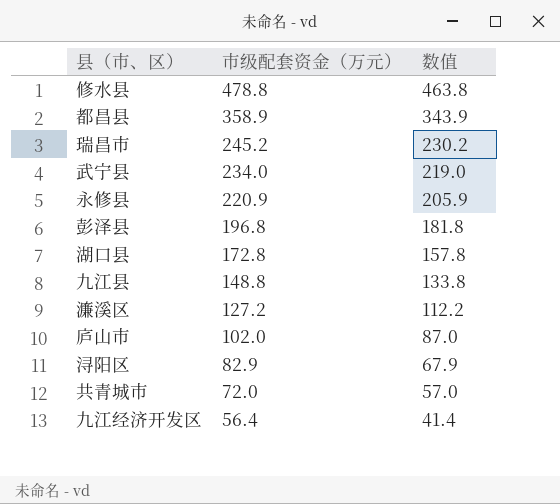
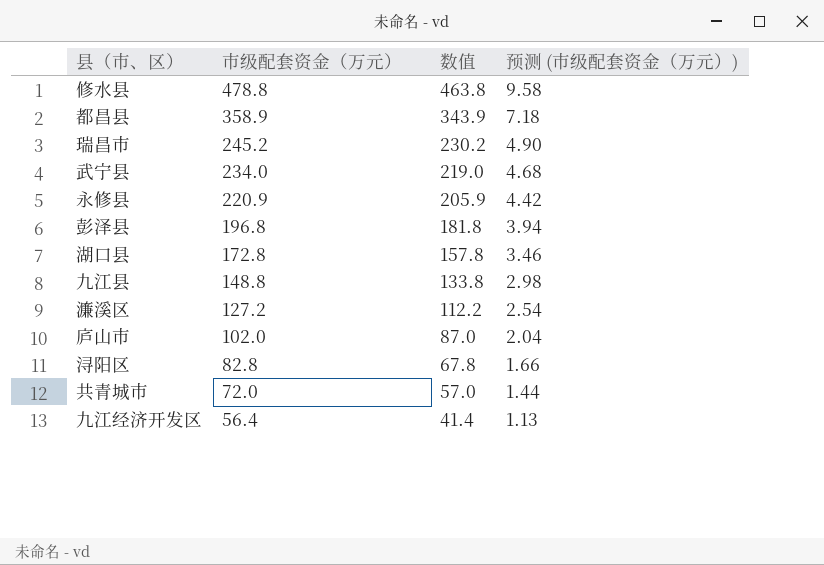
column 预测 (市级配套资金（万元）) | formula: none -> [市级配套资金（万元）] * 0.02
浔阳区 | 市级配套资金（万元）: 82.9 -> 82.8
浔阳区 | 数值: 67.9 -> 67.8

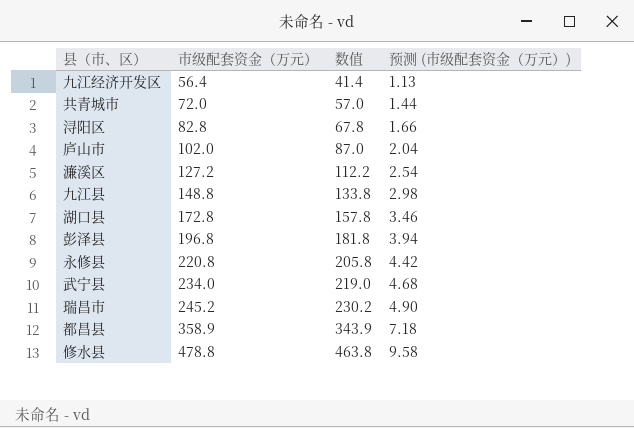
row order: 市级配套资金（万元） descending -> 市级配套资金（万元） ascending
永修县 | 市级配套资金（万元）: 220.9 -> 220.8
永修县 | 数值: 205.9 -> 205.8

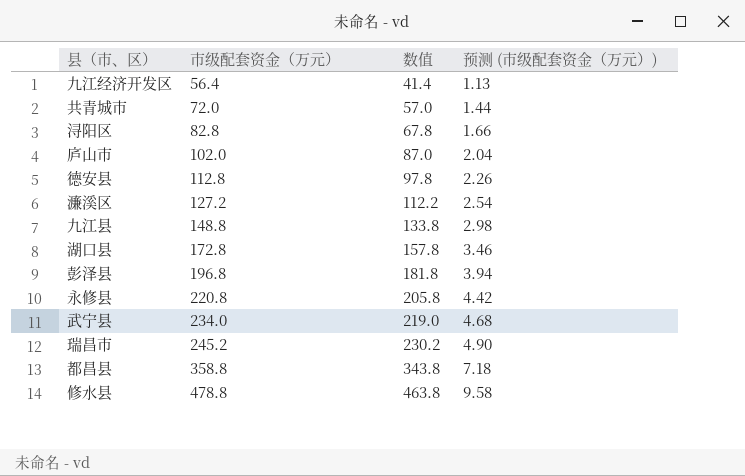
row 德安县: none -> 112.8 | 97.8 | 2.26
都昌县 | 市级配套资金（万元）: 358.9 -> 358.8
都昌县 | 数值: 343.9 -> 343.8

